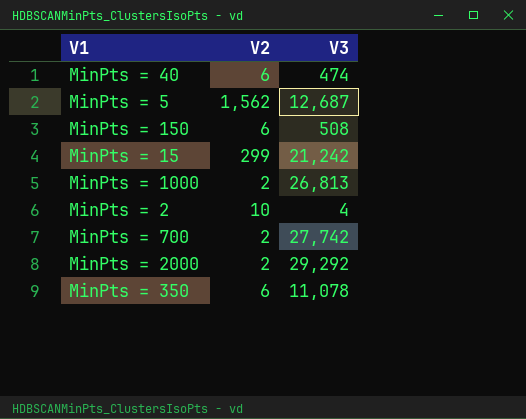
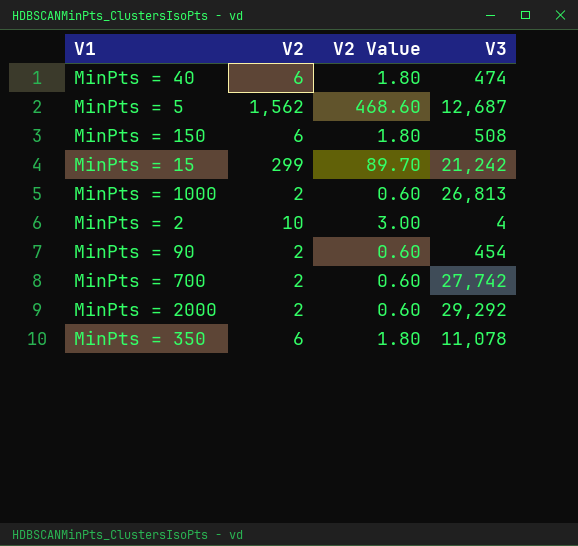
column V2 Value | formula: none -> [V2] * 0.3
row MinPts = 90: none -> 2 | 0.60 | 454

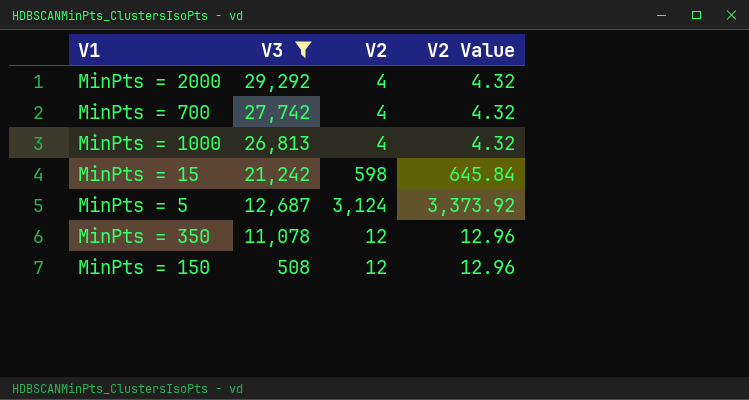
filter: none -> V3 >= 508
row order: none -> V3 descending
column V3 | position: 4 -> 2
column V2 Value | formula: [V2] * 0.3 -> [V2] * 1.08
MinPts = 2000 | V2: 2 -> 4
MinPts = 700 | V2: 2 -> 4
MinPts = 1000 | V2: 2 -> 4
MinPts = 15 | V2: 299 -> 598
MinPts = 5 | V2: 1,562 -> 3,124
MinPts = 350 | V2: 6 -> 12
MinPts = 150 | V2: 6 -> 12

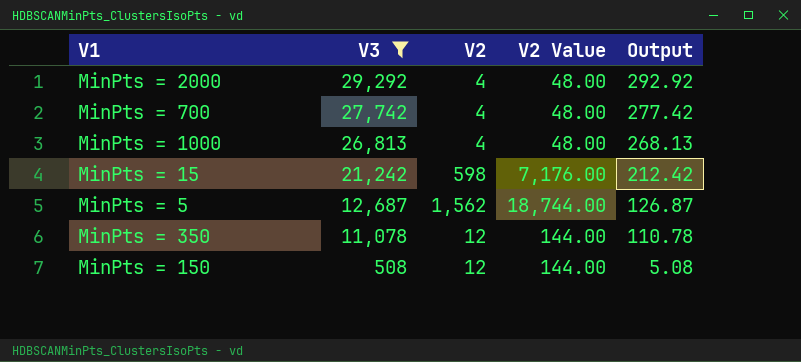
column V2 Value | formula: [V2] * 1.08 -> [V2] * 12
column Output | formula: none -> [V3] * 0.01
MinPts = 5 | V2: 3,124 -> 1,562

